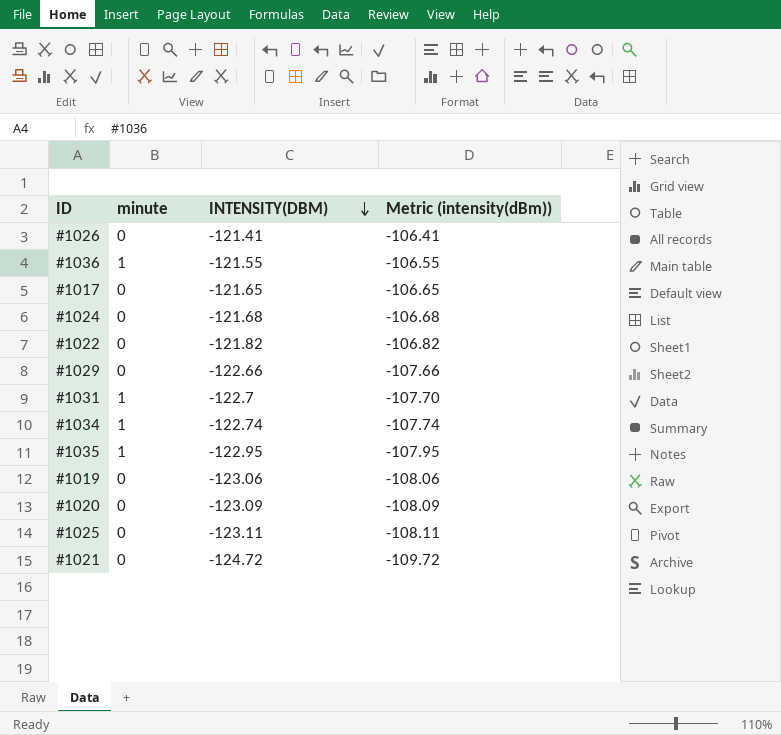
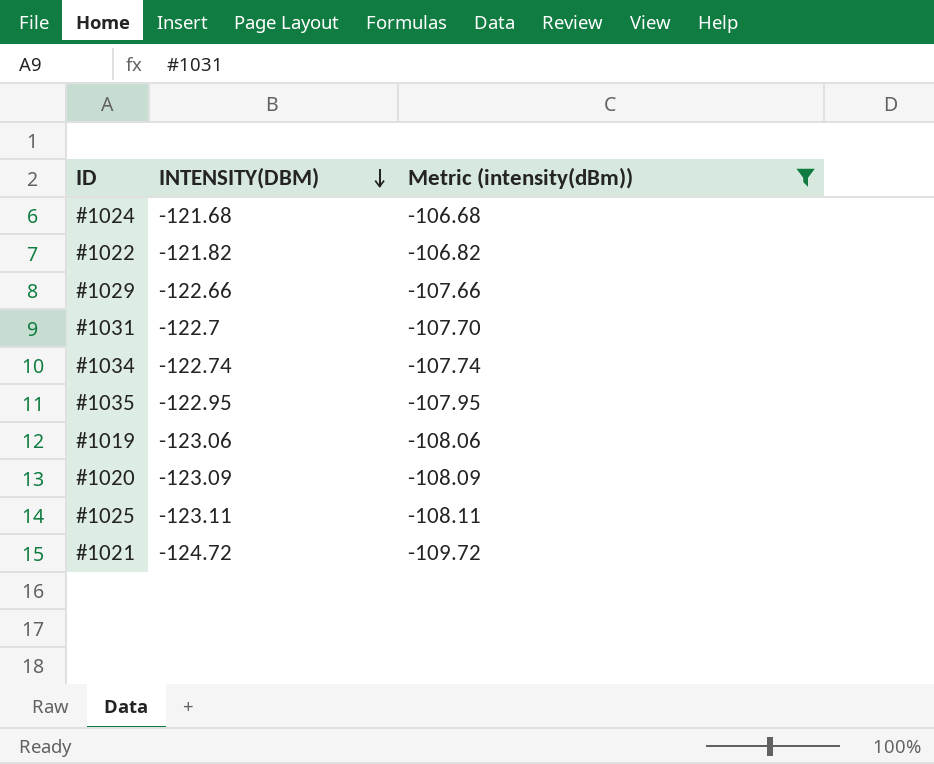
filter: none -> Metric (intensity(dBm)) <= -106.68
column minute | position: 2 -> none

